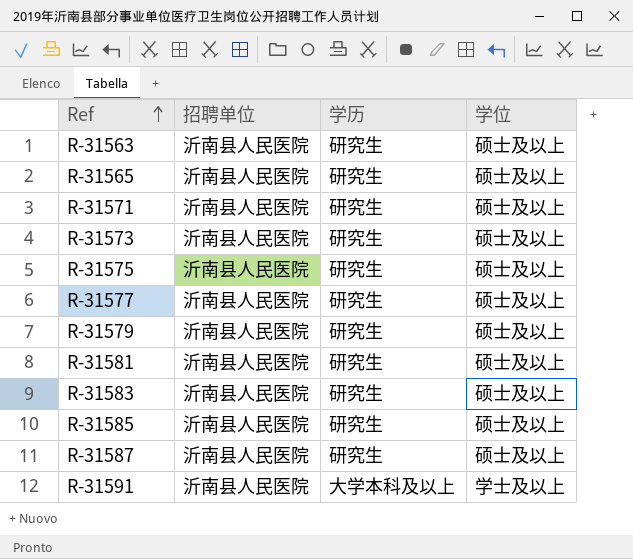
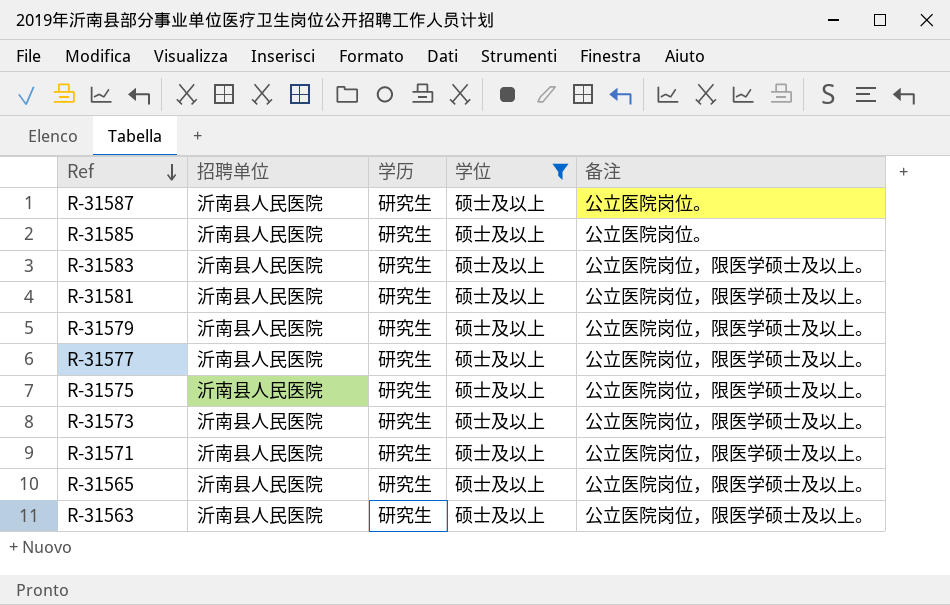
filter: none -> 学位 = 硕士及以上
row order: Ref ascending -> Ref descending
column 备注 | position: none -> 5

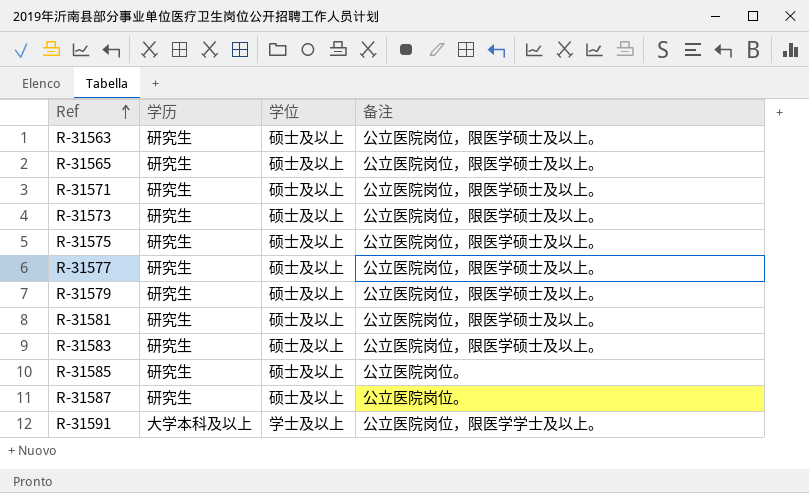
filter: 学位 = 硕士及以上 -> none
row order: Ref descending -> Ref ascending
column 招聘单位 | position: 2 -> none

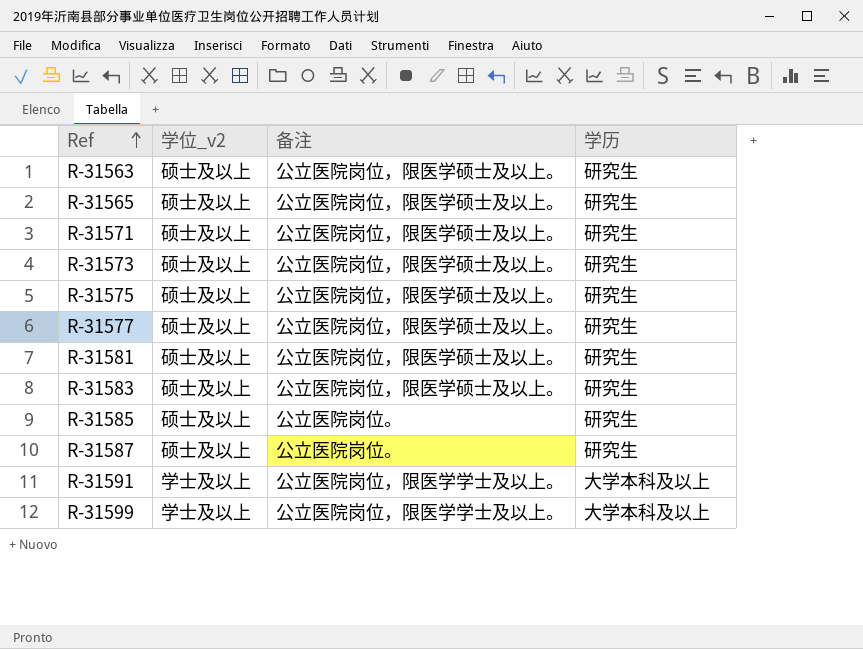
column name: 学位 -> 学位_v2
column 学历 | position: 2 -> 4
row R-31579: 研究生 | 硕士及以上 | 公立医院岗位，限医学硕士及以上。 -> none
row R-31599: none -> 学士及以上 | 公立医院岗位，限医学学士及以上。 | 大学本科及以上

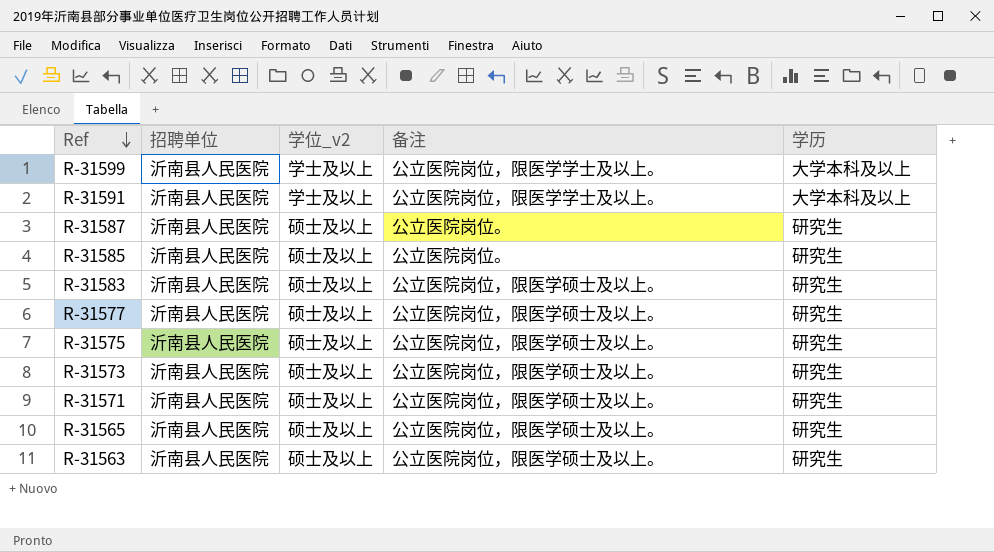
row order: Ref ascending -> Ref descending
column 招聘单位 | position: none -> 2
row R-31581: 硕士及以上 | 公立医院岗位，限医学硕士及以上。 | 研究生 -> none

